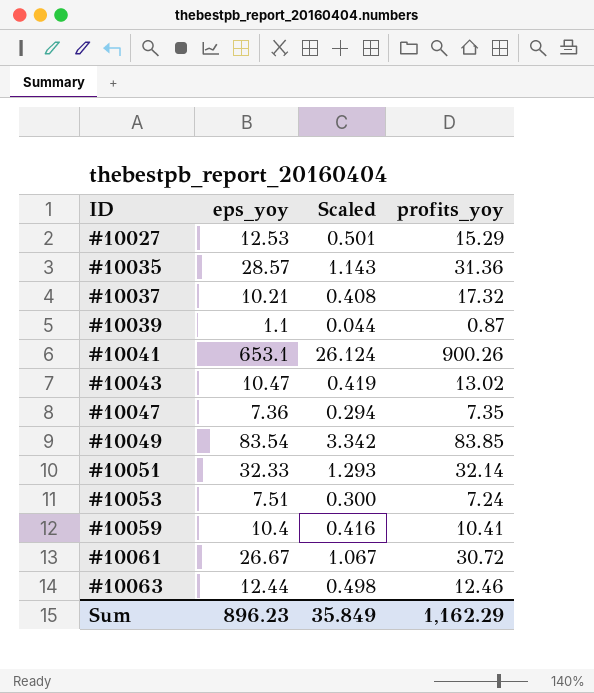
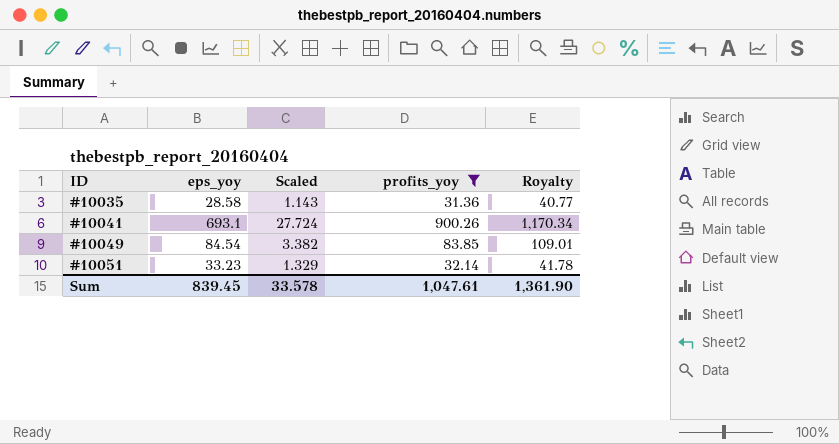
filter: none -> profits_yoy >= 31.36
column Royalty | formula: none -> [profits_yoy] * 1.3
#10035 | eps_yoy: 28.57 -> 28.58
#10041 | eps_yoy: 653.1 -> 693.1
#10041 | Scaled: 26.124 -> 27.724
#10049 | eps_yoy: 83.54 -> 84.54
#10049 | Scaled: 3.342 -> 3.382
#10051 | eps_yoy: 32.33 -> 33.23
#10051 | Scaled: 1.293 -> 1.329
Sum | eps_yoy: 896.23 -> 839.45
Sum | Scaled: 35.849 -> 33.578
Sum | profits_yoy: 1,162.29 -> 1,047.61

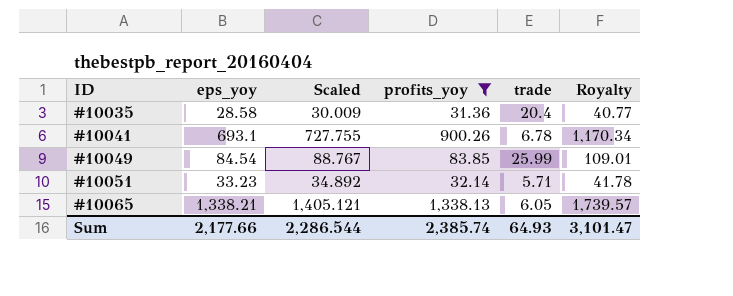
column Scaled | formula: [eps_yoy] * 0.04 -> [eps_yoy] * 1.05
column trade | position: none -> 5
row #10065: none -> 1,338.21 | 1,405.121 | 1,338.13 | 6.05 | 1,739.57
Sum | eps_yoy: 839.45 -> 2,177.66
Sum | Scaled: 33.578 -> 2,286.544
Sum | profits_yoy: 1,047.61 -> 2,385.74
Sum | Royalty: 1,361.90 -> 3,101.47

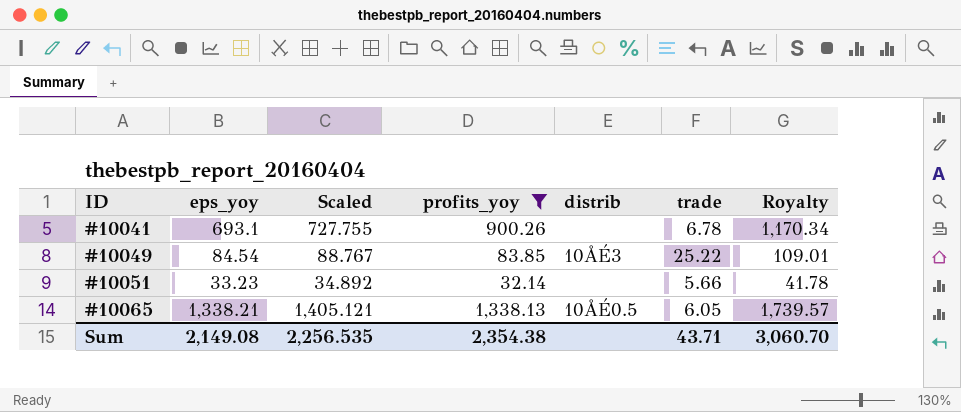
column distrib | position: none -> 5
row #10035: 28.58 | 30.009 | 31.36 | 20.4 | 40.77 -> none
#10049 | trade: 25.99 -> 25.22
#10051 | trade: 5.71 -> 5.66
Sum | eps_yoy: 2,177.66 -> 2,149.08
Sum | Scaled: 2,286.544 -> 2,256.535
Sum | profits_yoy: 2,385.74 -> 2,354.38
Sum | trade: 64.93 -> 43.71
Sum | Royalty: 3,101.47 -> 3,060.70

